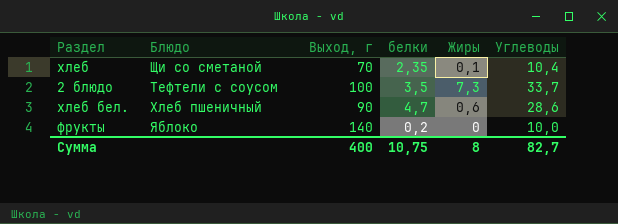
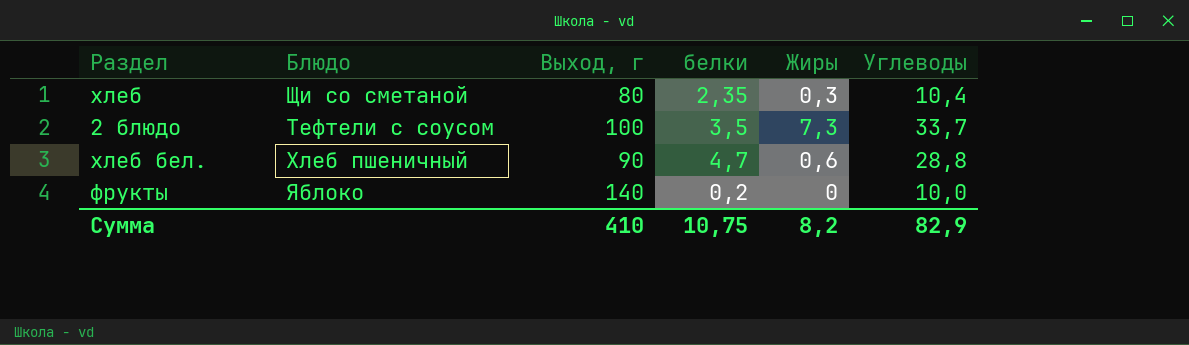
хлеб | Выход, г: 70 -> 80
хлеб | Жиры: 0,1 -> 0,3
хлеб бел. | Углеводы: 28,6 -> 28,8
Сумма | Выход, г: 400 -> 410
Сумма | Жиры: 8 -> 8,2
Сумма | Углеводы: 82,7 -> 82,9

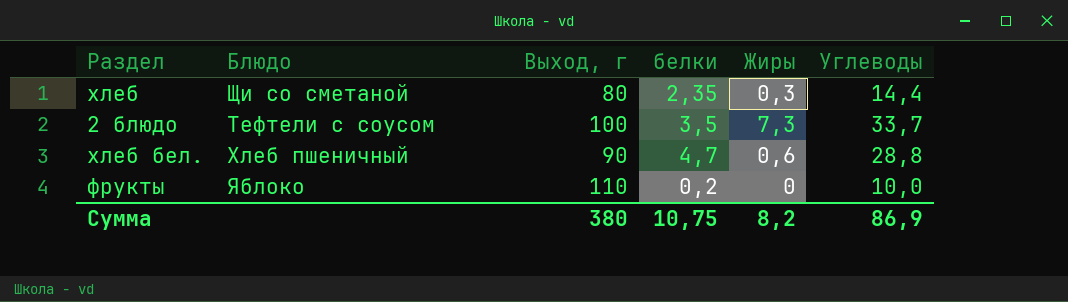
хлеб | Углеводы: 10,4 -> 14,4
фрукты | Выход, г: 140 -> 110
Сумма | Выход, г: 410 -> 380
Сумма | Углеводы: 82,9 -> 86,9

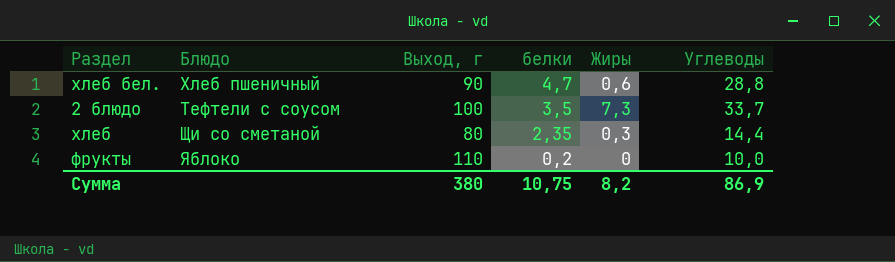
row order: none -> белки descending

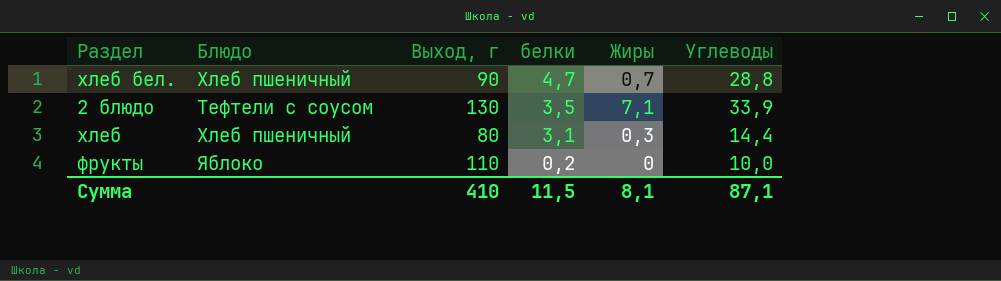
хлеб бел. | Жиры: 0,6 -> 0,7
2 блюдо | Выход, г: 100 -> 130
2 блюдо | Жиры: 7,3 -> 7,1
2 блюдо | Углеводы: 33,7 -> 33,9
хлеб | Блюдо: Щи со сметаной -> Хлеб пшеничный
хлеб | белки: 2,35 -> 3,1
Сумма | Выход, г: 380 -> 410
Сумма | белки: 10,75 -> 11,5
Сумма | Жиры: 8,2 -> 8,1
Сумма | Углеводы: 86,9 -> 87,1

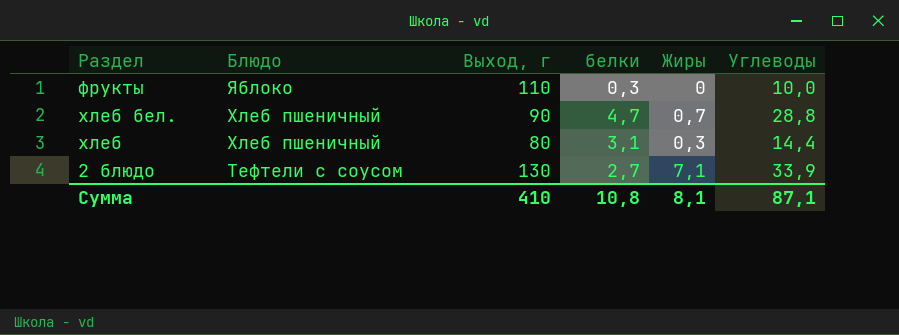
row order: белки descending -> Блюдо descending
фрукты | белки: 0,2 -> 0,3
2 блюдо | белки: 3,5 -> 2,7
Сумма | белки: 11,5 -> 10,8

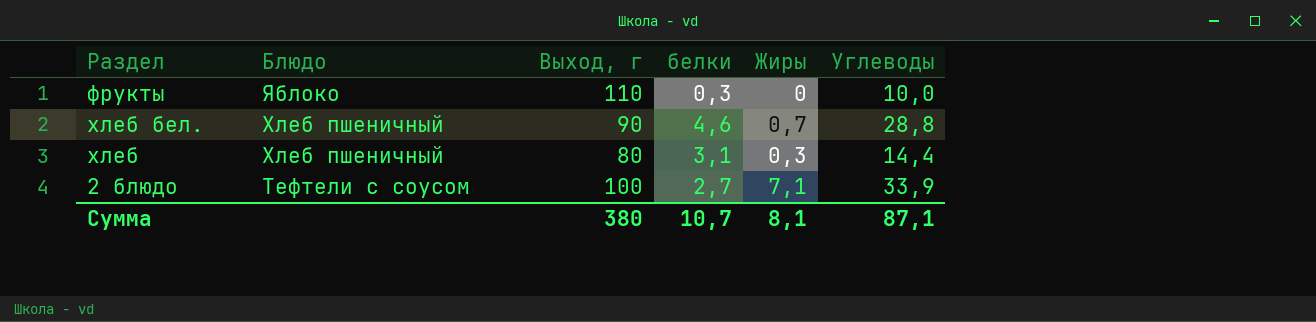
хлеб бел. | белки: 4,7 -> 4,6
2 блюдо | Выход, г: 130 -> 100
Сумма | Выход, г: 410 -> 380
Сумма | белки: 10,8 -> 10,7

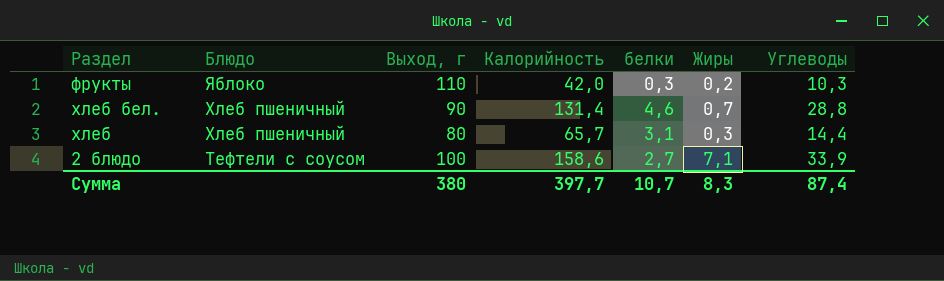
column Калорийность | position: none -> 4
фрукты | Жиры: 0 -> 0,2
фрукты | Углеводы: 10,0 -> 10,3
Сумма | Жиры: 8,1 -> 8,3
Сумма | Углеводы: 87,1 -> 87,4

